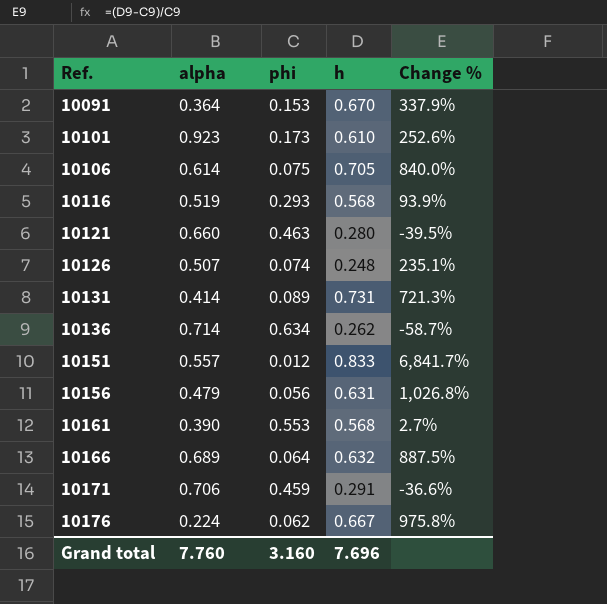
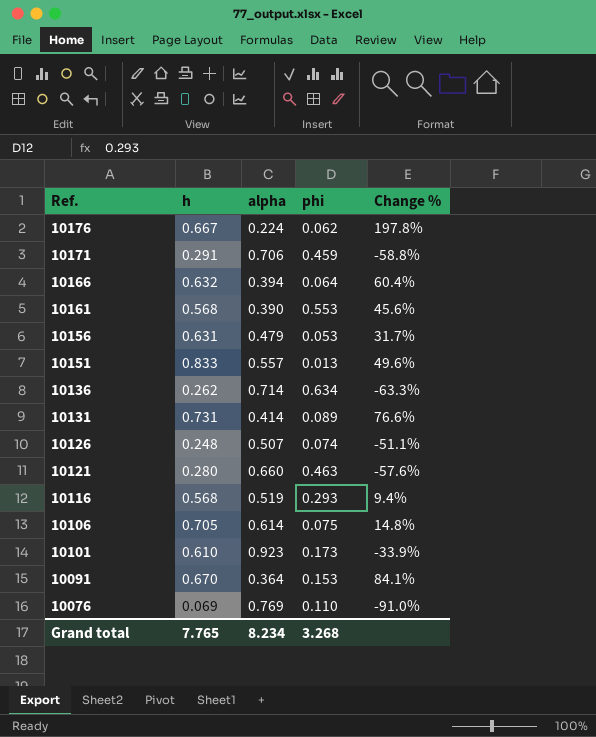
row order: Ref. ascending -> Ref. descending
column h | position: 4 -> 2
column Change % | formula: ([h] - [phi]) / [phi] -> ([h] - [alpha]) / [alpha]
10166 | alpha: 0.689 -> 0.394
10156 | phi: 0.056 -> 0.053
10151 | phi: 0.012 -> 0.013
row 10076: none -> 0.069 | 0.769 | 0.110 | -91.0%
Grand total | h: 7.696 -> 7.765
Grand total | alpha: 7.760 -> 8.234
Grand total | phi: 3.160 -> 3.268

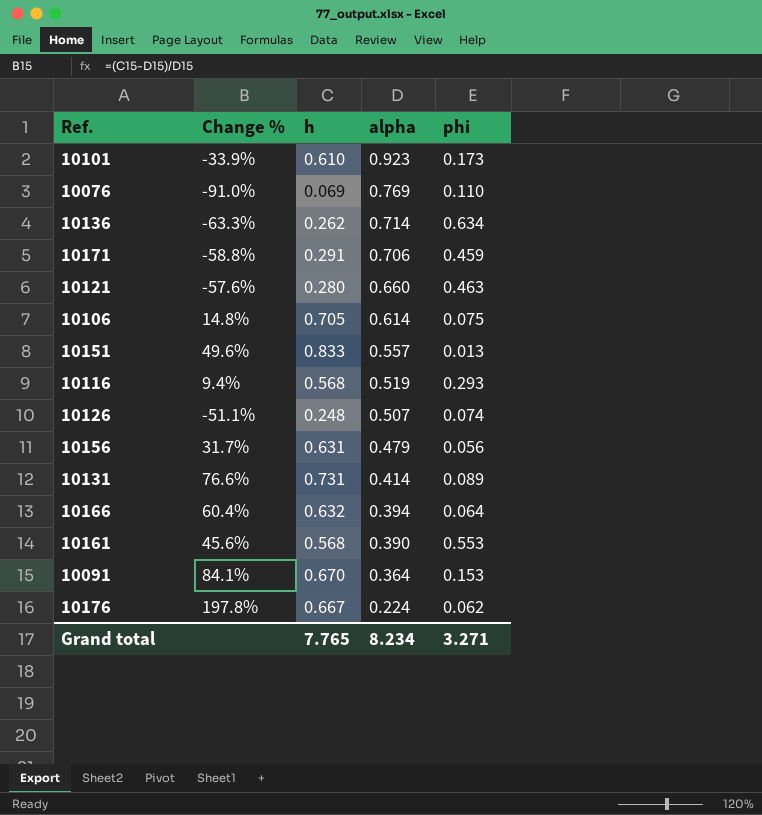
row order: Ref. descending -> alpha descending
column Change % | position: 5 -> 2
10156 | phi: 0.053 -> 0.056
Grand total | phi: 3.268 -> 3.271

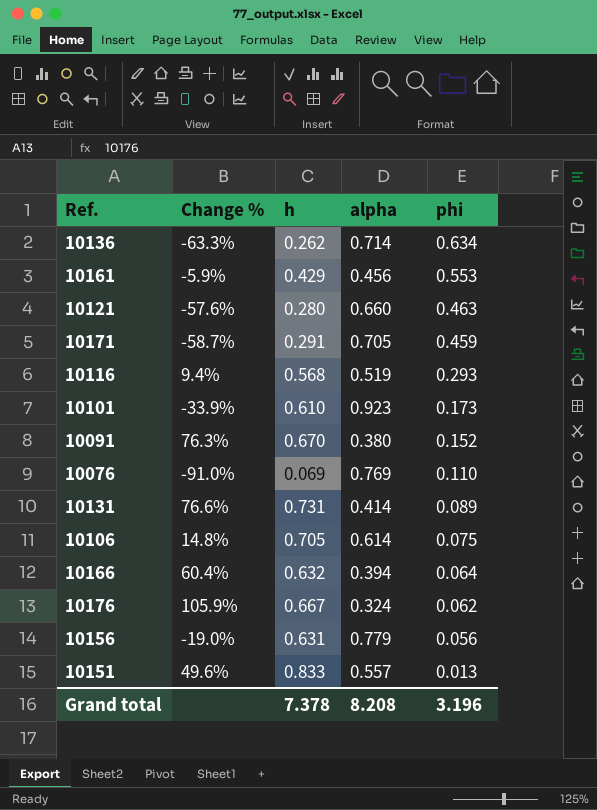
row order: alpha descending -> phi descending
row 10126: -51.1% | 0.248 | 0.507 | 0.074 -> none
10161 | Change %: 45.6% -> -5.9%
10161 | h: 0.568 -> 0.429
10161 | alpha: 0.390 -> 0.456
10171 | Change %: -58.8% -> -58.7%
10171 | alpha: 0.706 -> 0.705
10091 | Change %: 84.1% -> 76.3%
10091 | alpha: 0.364 -> 0.380
10091 | phi: 0.153 -> 0.152
10176 | Change %: 197.8% -> 105.9%
10176 | alpha: 0.224 -> 0.324
10156 | Change %: 31.7% -> -19.0%
10156 | alpha: 0.479 -> 0.779
Grand total | h: 7.765 -> 7.378
Grand total | alpha: 8.234 -> 8.208
Grand total | phi: 3.271 -> 3.196

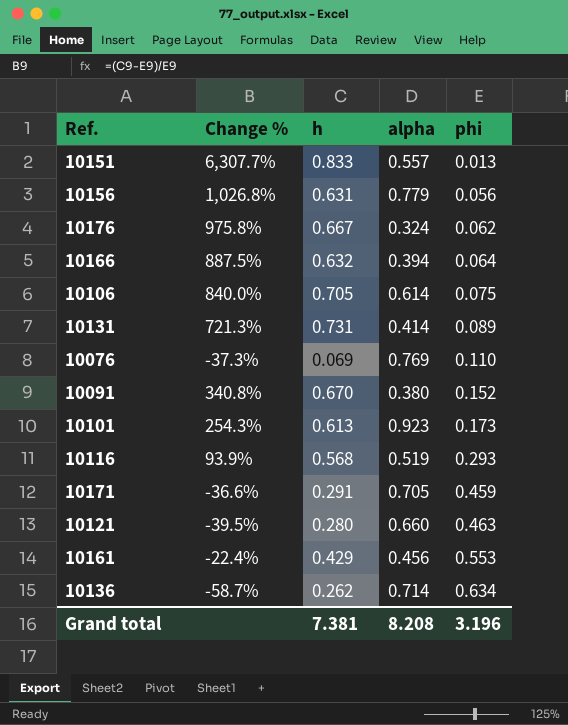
row order: phi descending -> phi ascending
column Change % | formula: ([h] - [alpha]) / [alpha] -> ([h] - [phi]) / [phi]
10101 | h: 0.610 -> 0.613
Grand total | h: 7.378 -> 7.381

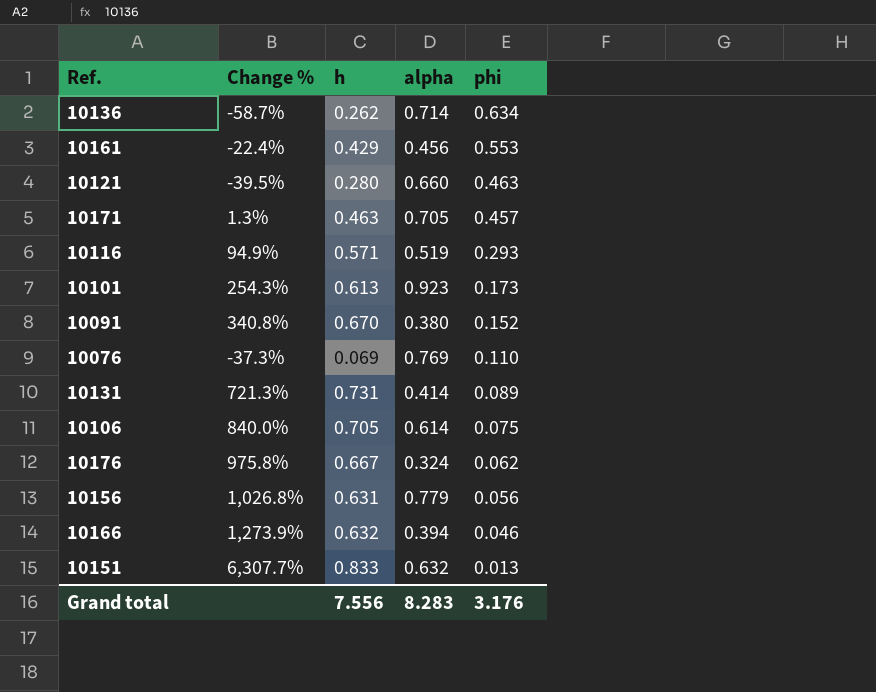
row order: phi ascending -> phi descending
10171 | Change %: -36.6% -> 1.3%
10171 | h: 0.291 -> 0.463
10171 | phi: 0.459 -> 0.457
10116 | Change %: 93.9% -> 94.9%
10116 | h: 0.568 -> 0.571
10166 | Change %: 887.5% -> 1,273.9%
10166 | phi: 0.064 -> 0.046
10151 | alpha: 0.557 -> 0.632
Grand total | h: 7.381 -> 7.556
Grand total | alpha: 8.208 -> 8.283
Grand total | phi: 3.196 -> 3.176

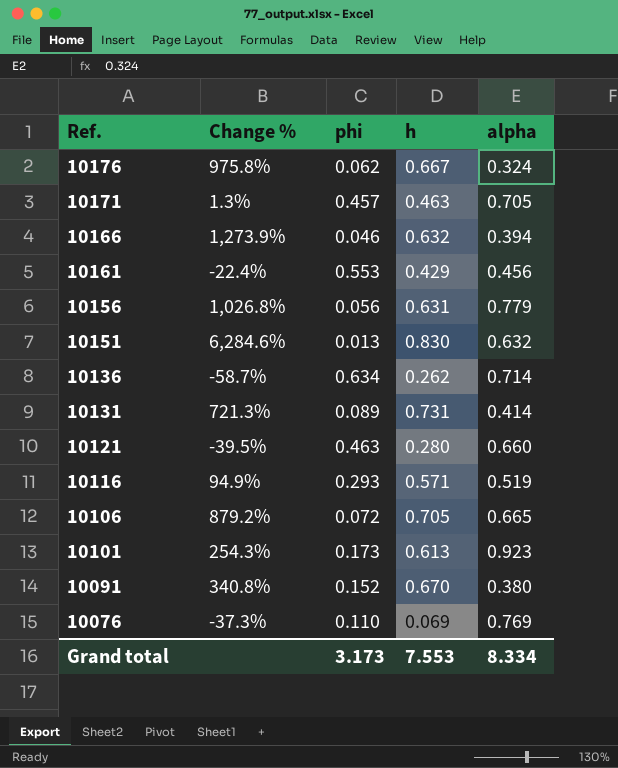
row order: phi descending -> Ref. descending
column phi | position: 5 -> 3
10151 | Change %: 6,307.7% -> 6,284.6%
10151 | h: 0.833 -> 0.830
10106 | Change %: 840.0% -> 879.2%
10106 | phi: 0.075 -> 0.072
10106 | alpha: 0.614 -> 0.665
Grand total | phi: 3.176 -> 3.173
Grand total | h: 7.556 -> 7.553
Grand total | alpha: 8.283 -> 8.334

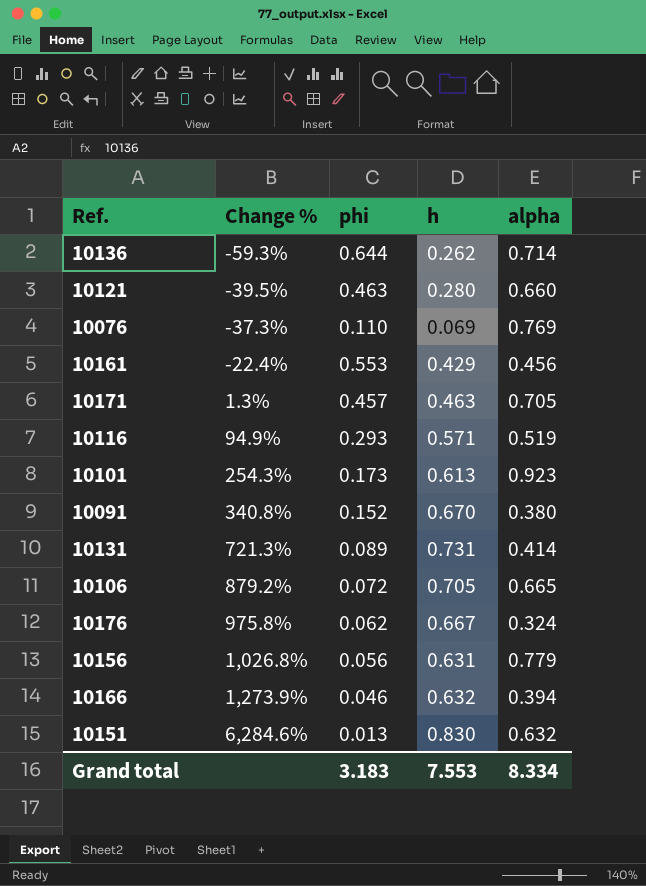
row order: Ref. descending -> Change % ascending
10136 | Change %: -58.7% -> -59.3%
10136 | phi: 0.634 -> 0.644
Grand total | phi: 3.173 -> 3.183

